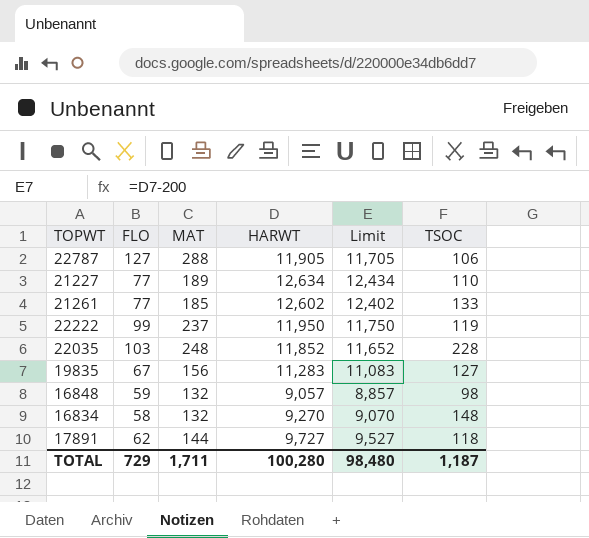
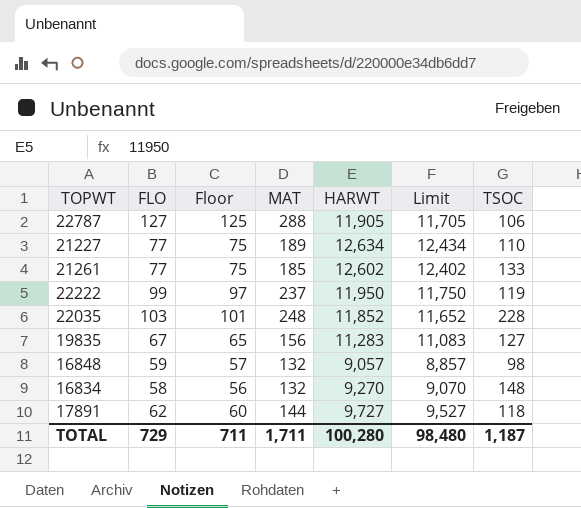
column Floor | formula: none -> [FLO] - 2

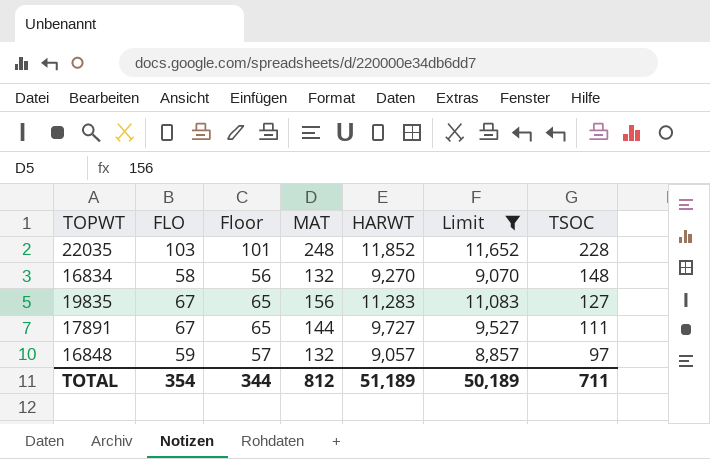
filter: none -> Limit <= 11,652
row order: none -> TSOC descending
17891 | FLO: 62 -> 67
17891 | Floor: 60 -> 65
17891 | TSOC: 118 -> 111
16848 | TSOC: 98 -> 97
TOTAL | FLO: 729 -> 354
TOTAL | Floor: 711 -> 344
TOTAL | MAT: 1,711 -> 812
TOTAL | HARWT: 100,280 -> 51,189
TOTAL | Limit: 98,480 -> 50,189
TOTAL | TSOC: 1,187 -> 711

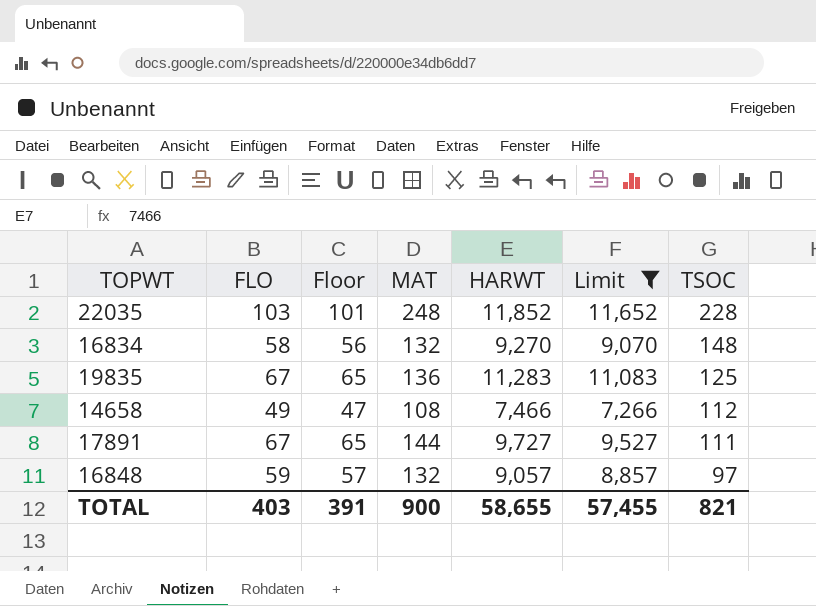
19835 | MAT: 156 -> 136
19835 | TSOC: 127 -> 125
row 14658: none -> 49 | 47 | 108 | 7,466 | 7,266 | 112
TOTAL | FLO: 354 -> 403
TOTAL | Floor: 344 -> 391
TOTAL | MAT: 812 -> 900
TOTAL | HARWT: 51,189 -> 58,655
TOTAL | Limit: 50,189 -> 57,455
TOTAL | TSOC: 711 -> 821

